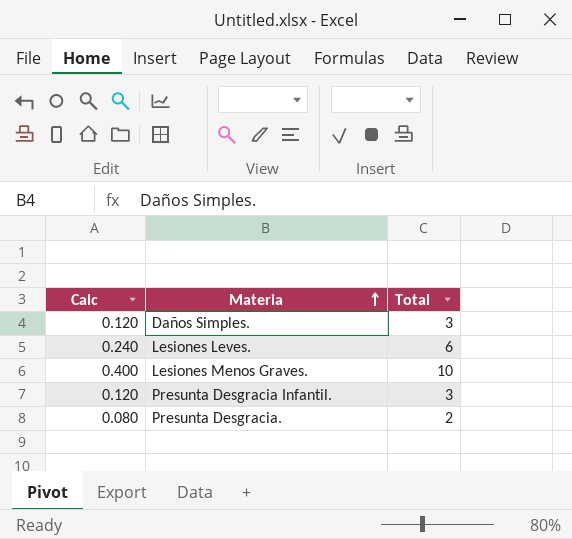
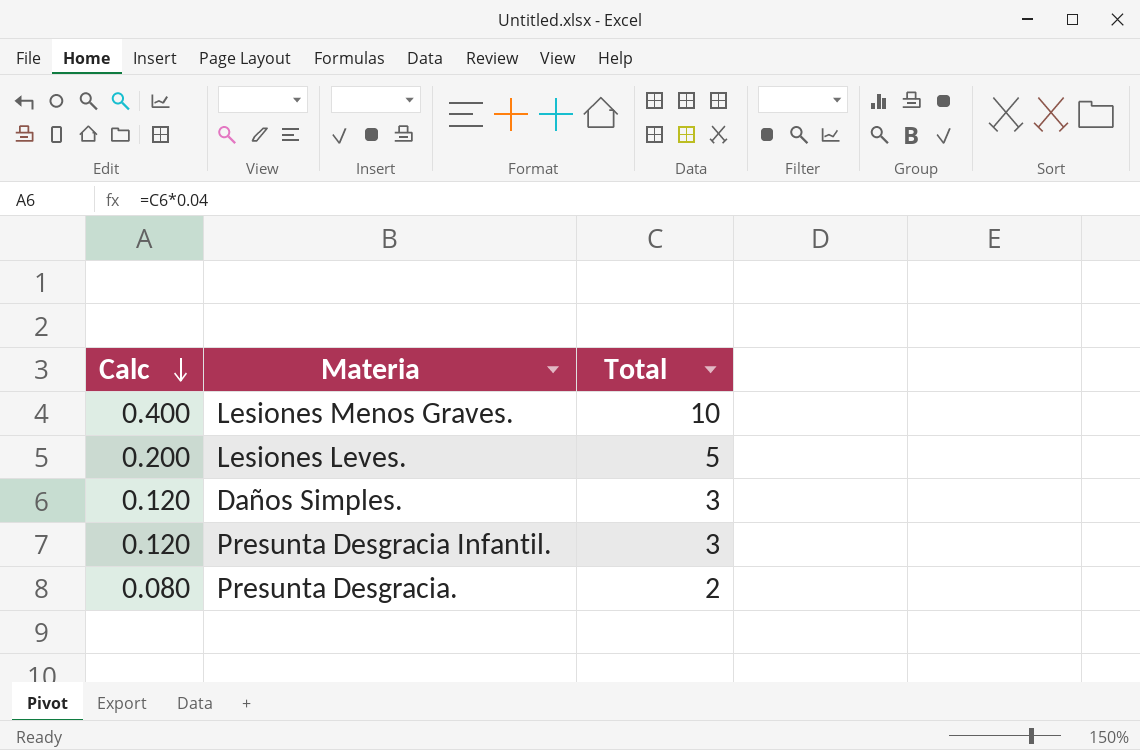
row order: Materia ascending -> Calc descending
Lesiones Leves. | Calc: 0.240 -> 0.200
Lesiones Leves. | Total: 6 -> 5

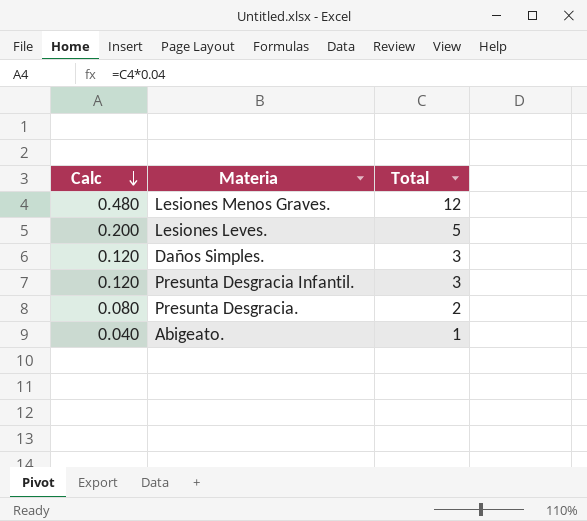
Lesiones Menos Graves. | Calc: 0.400 -> 0.480
Lesiones Menos Graves. | Total: 10 -> 12
row Abigeato.: none -> 0.040 | 1

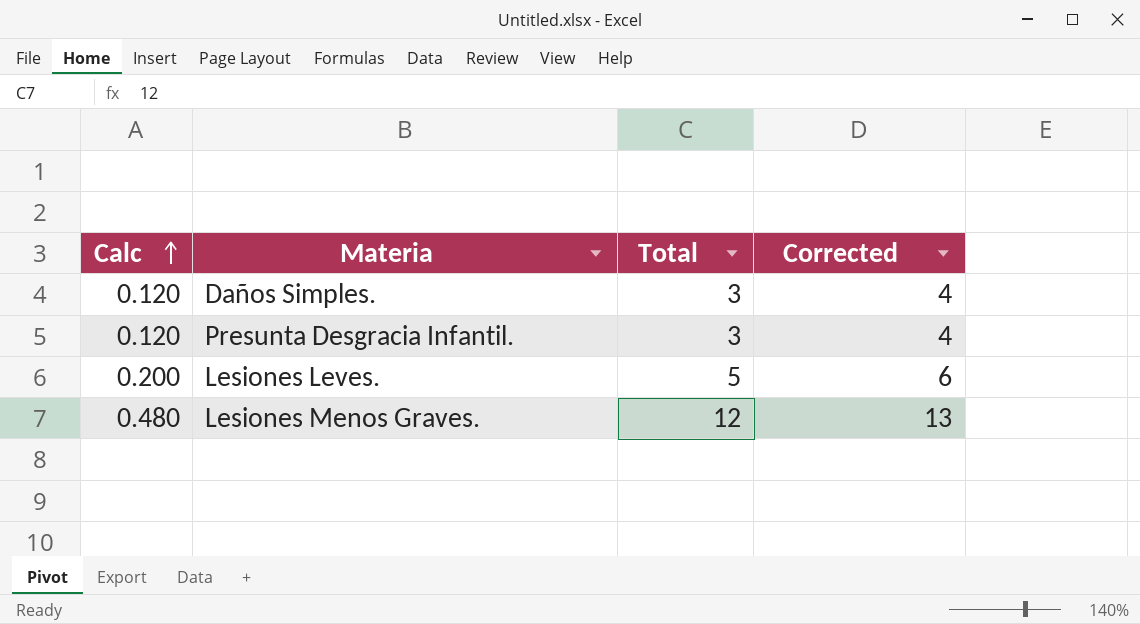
row order: Calc descending -> Calc ascending
column Corrected | formula: none -> [Total] + 1
row Presunta Desgracia.: 0.080 | 2 -> none
row Abigeato.: 0.040 | 1 -> none

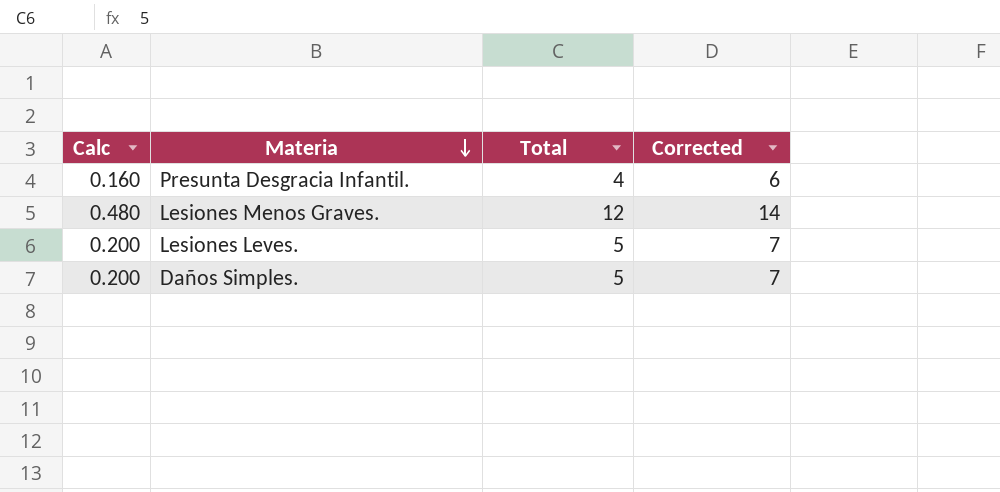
row order: Calc ascending -> Materia descending
column Corrected | formula: [Total] + 1 -> [Total] + 2
Presunta Desgracia Infantil. | Calc: 0.120 -> 0.160
Presunta Desgracia Infantil. | Total: 3 -> 4
Daños Simples. | Calc: 0.120 -> 0.200
Daños Simples. | Total: 3 -> 5

